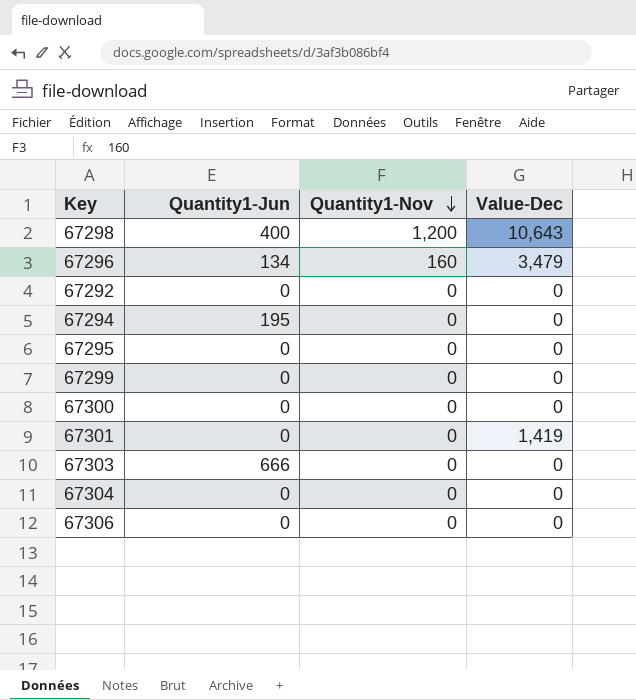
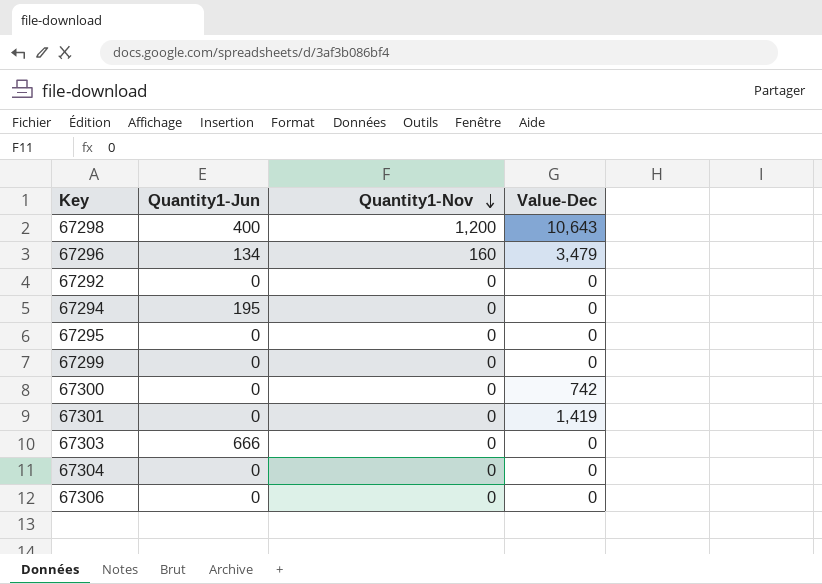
67300 | Value-Dec: 0 -> 742

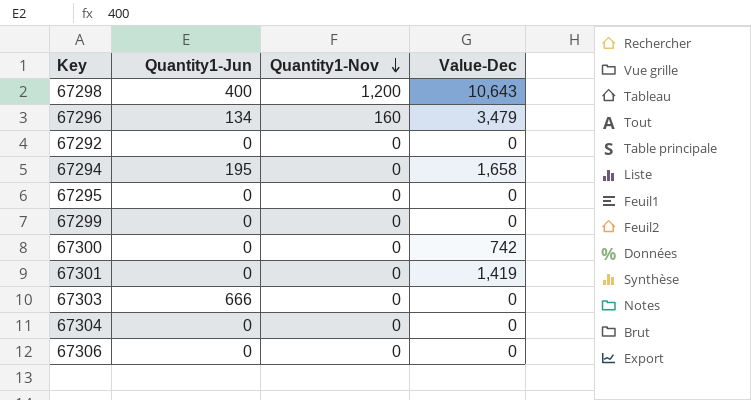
67294 | Value-Dec: 0 -> 1,658

